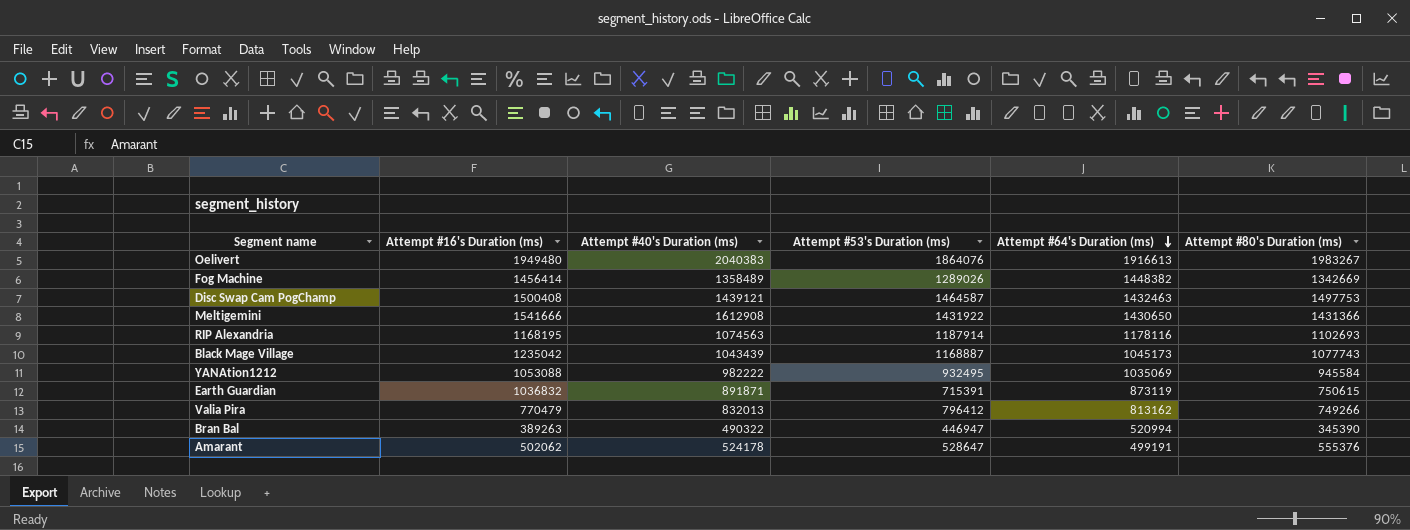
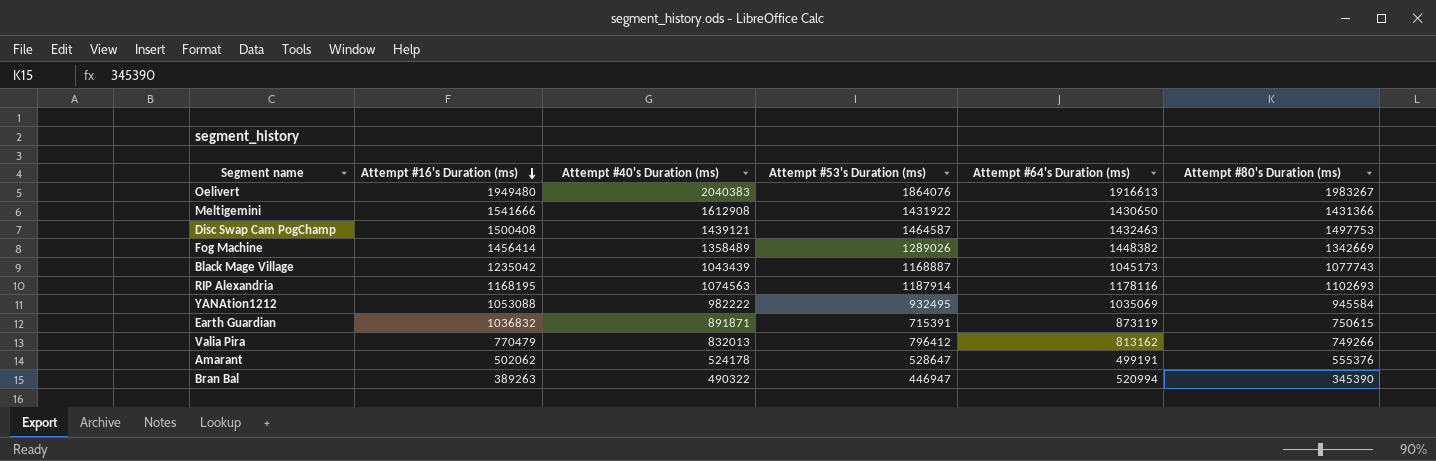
row order: Attempt #64's Duration (ms) descending -> Attempt #16's Duration (ms) descending

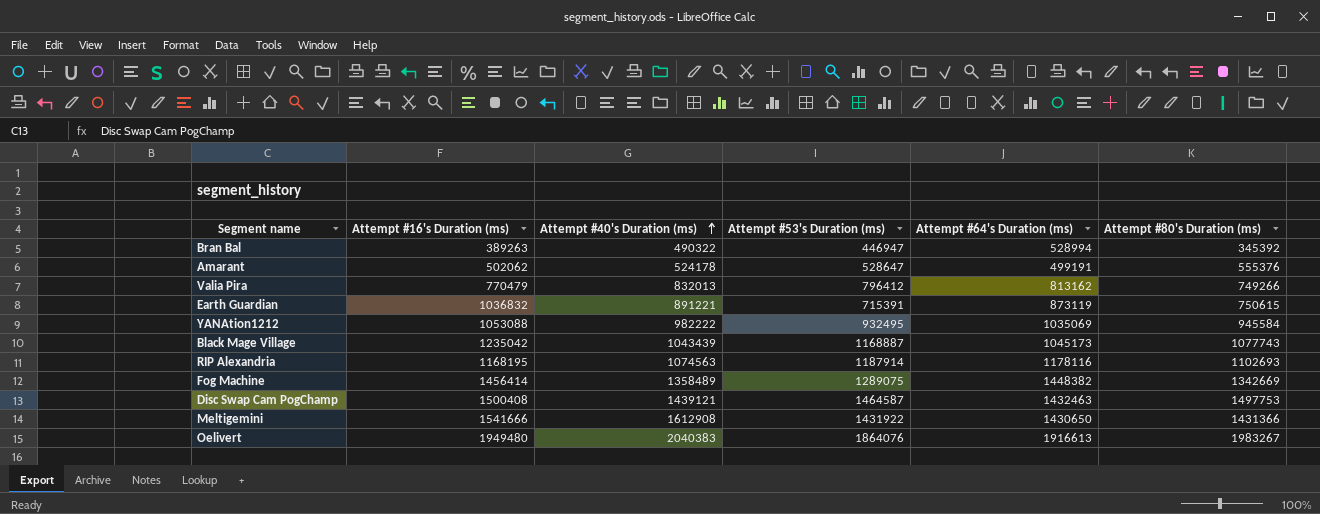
row order: Attempt #16's Duration (ms) descending -> Attempt #40's Duration (ms) ascending
Bran Bal | Attempt #64's Duration (ms): 520994 -> 528994
Bran Bal | Attempt #80's Duration (ms): 345390 -> 345392
Earth Guardian | Attempt #40's Duration (ms): 891871 -> 891221
Fog Machine | Attempt #53's Duration (ms): 1289026 -> 1289075

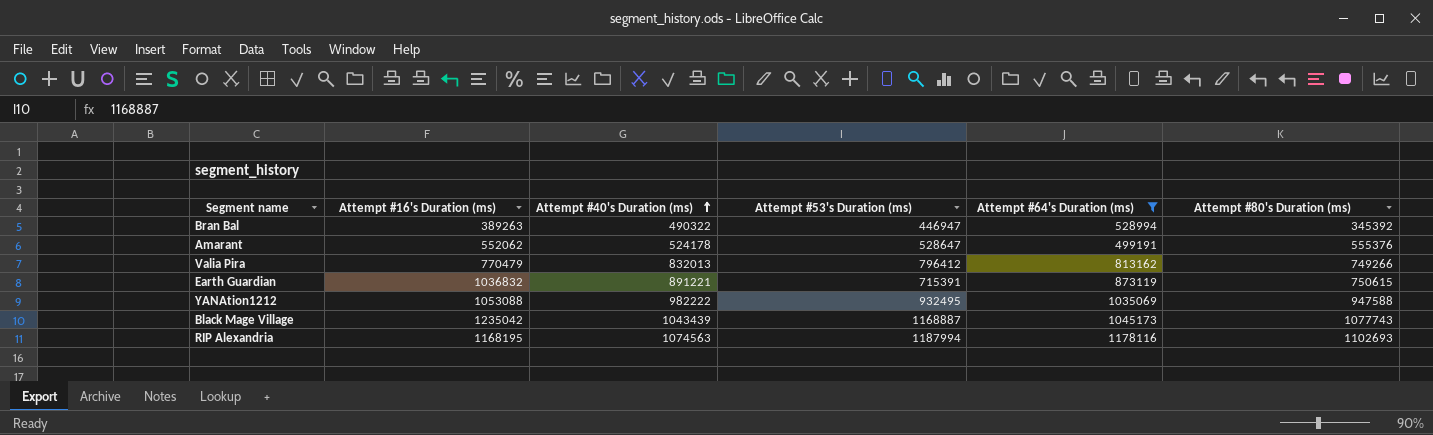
filter: none -> Attempt #64's Duration (ms) <= 1178116
Amarant | Attempt #16's Duration (ms): 502062 -> 552062
YANAtion1212 | Attempt #80's Duration (ms): 945584 -> 947588
RIP Alexandria | Attempt #53's Duration (ms): 1187914 -> 1187994

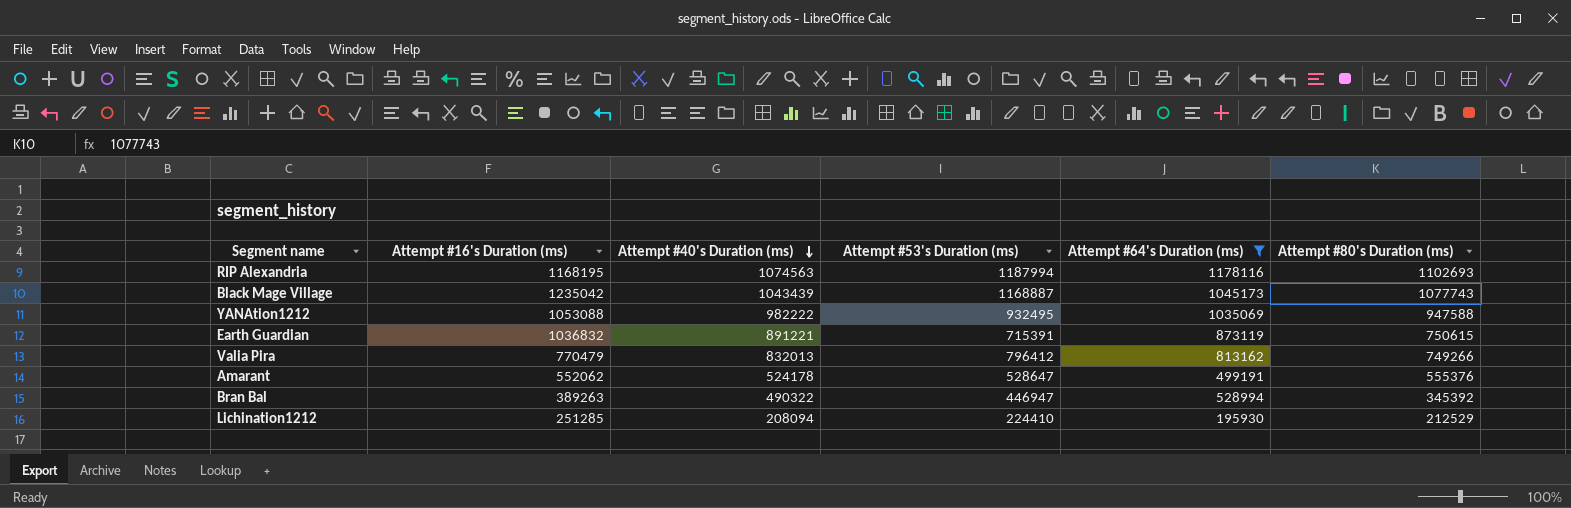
row order: Attempt #40's Duration (ms) ascending -> Attempt #40's Duration (ms) descending
row Lichination1212: none -> 251285 | 208094 | 224410 | 195930 | 212529

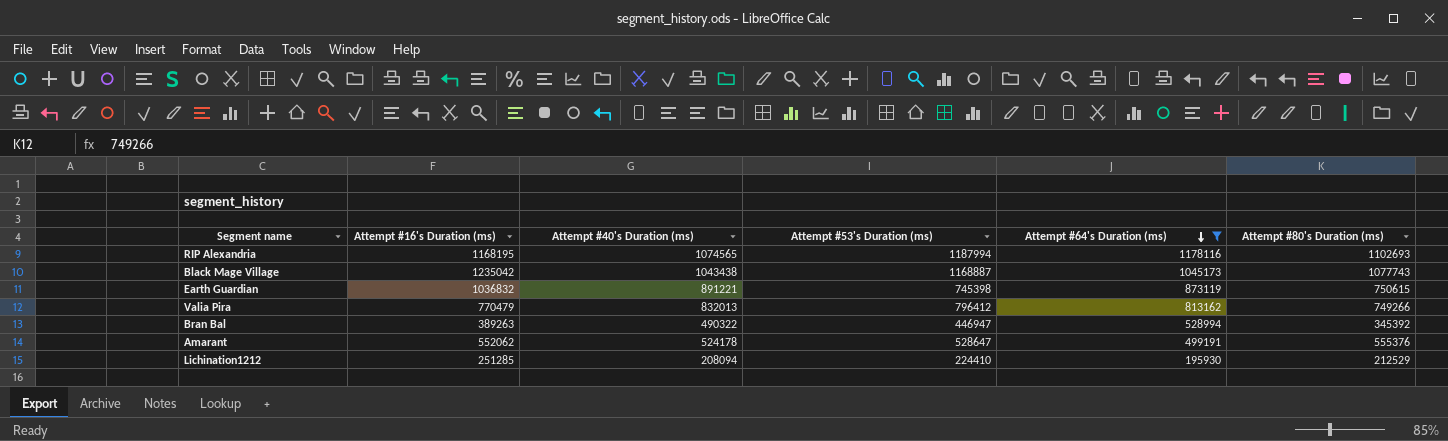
row order: Attempt #40's Duration (ms) descending -> Attempt #64's Duration (ms) descending
row YANAtion1212: 1053088 | 982222 | 932495 | 1035069 | 947588 -> none
RIP Alexandria | Attempt #40's Duration (ms): 1074563 -> 1074565
Black Mage Village | Attempt #40's Duration (ms): 1043439 -> 1043438
Earth Guardian | Attempt #53's Duration (ms): 715391 -> 745398

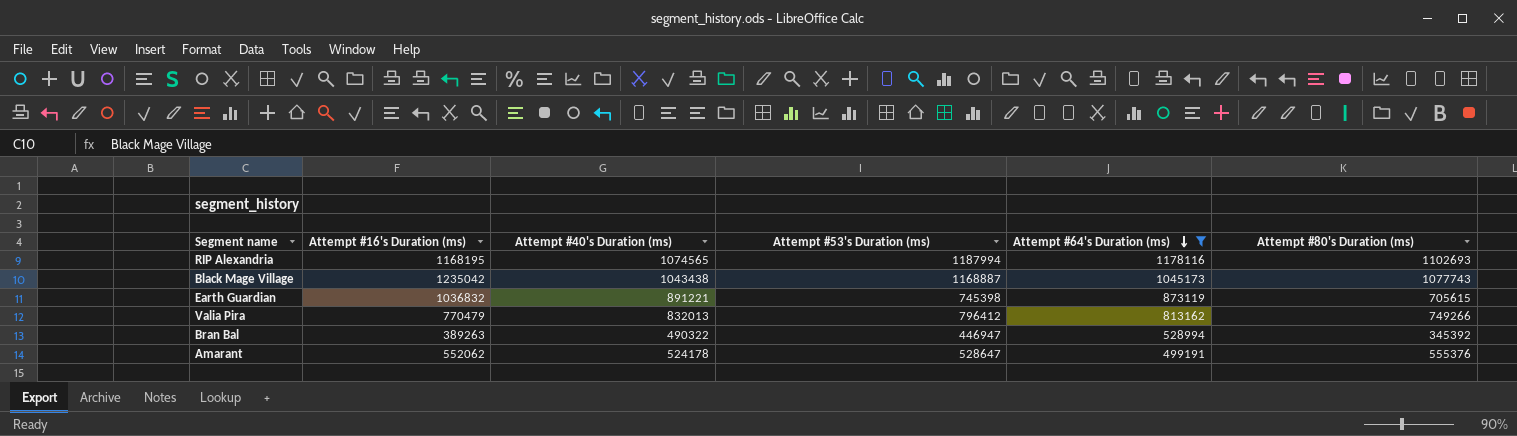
row Lichination1212: 251285 | 208094 | 224410 | 195930 | 212529 -> none
Earth Guardian | Attempt #80's Duration (ms): 750615 -> 705615

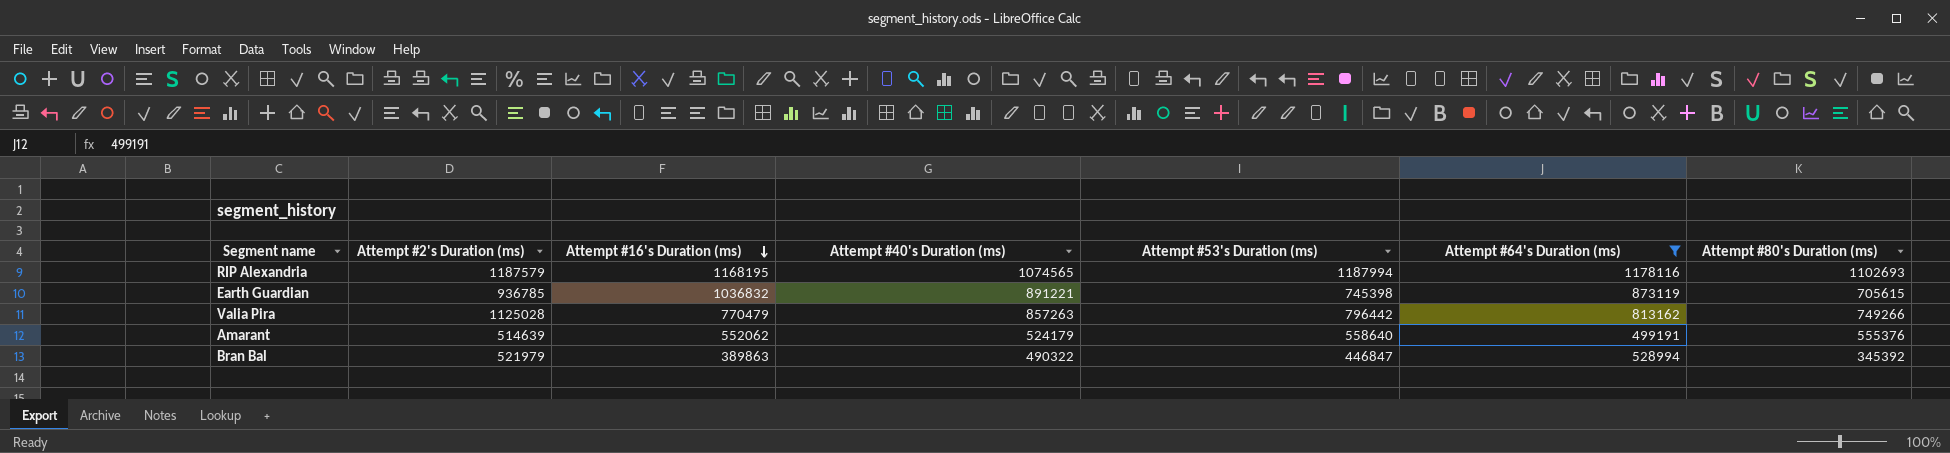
row order: Attempt #64's Duration (ms) descending -> Attempt #16's Duration (ms) descending
column Attempt #2's Duration (ms) | position: none -> 2
row Black Mage Village: 1235042 | 1043438 | 1168887 | 1045173 | 1077743 -> none
Valia Pira | Attempt #40's Duration (ms): 832013 -> 857263
Valia Pira | Attempt #53's Duration (ms): 796412 -> 796442
Amarant | Attempt #40's Duration (ms): 524178 -> 524179
Amarant | Attempt #53's Duration (ms): 528647 -> 558640
Bran Bal | Attempt #16's Duration (ms): 389263 -> 389863
Bran Bal | Attempt #53's Duration (ms): 446947 -> 446847

